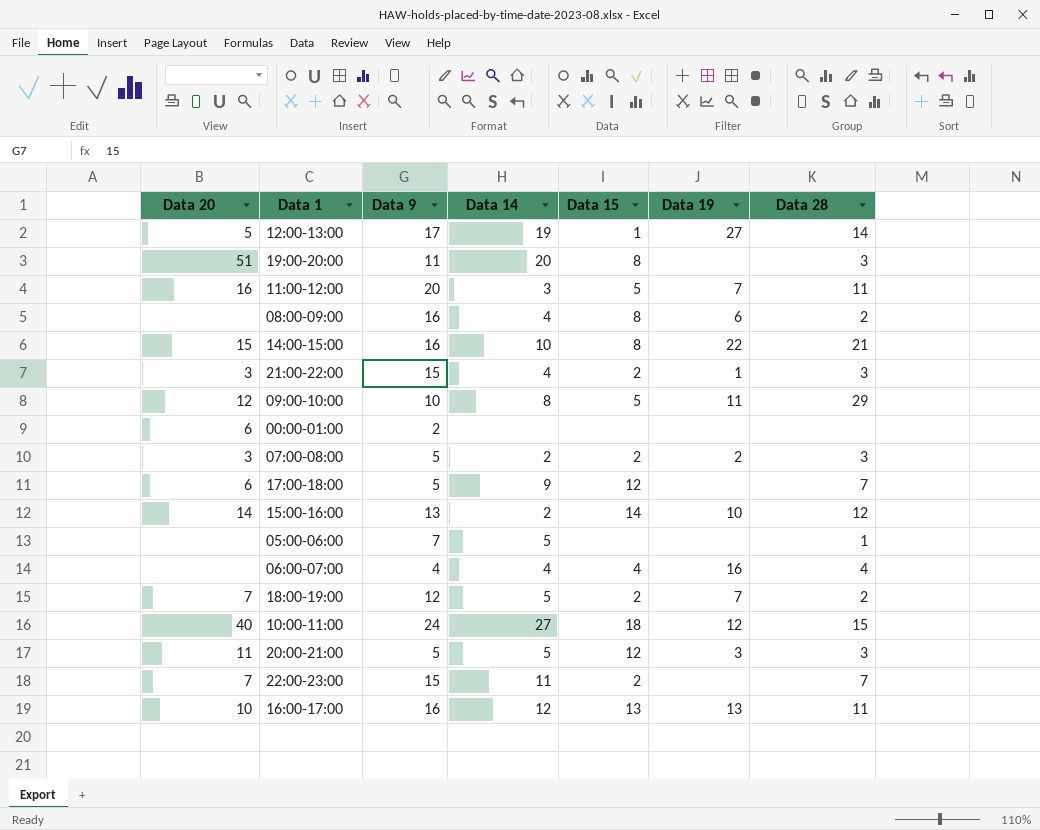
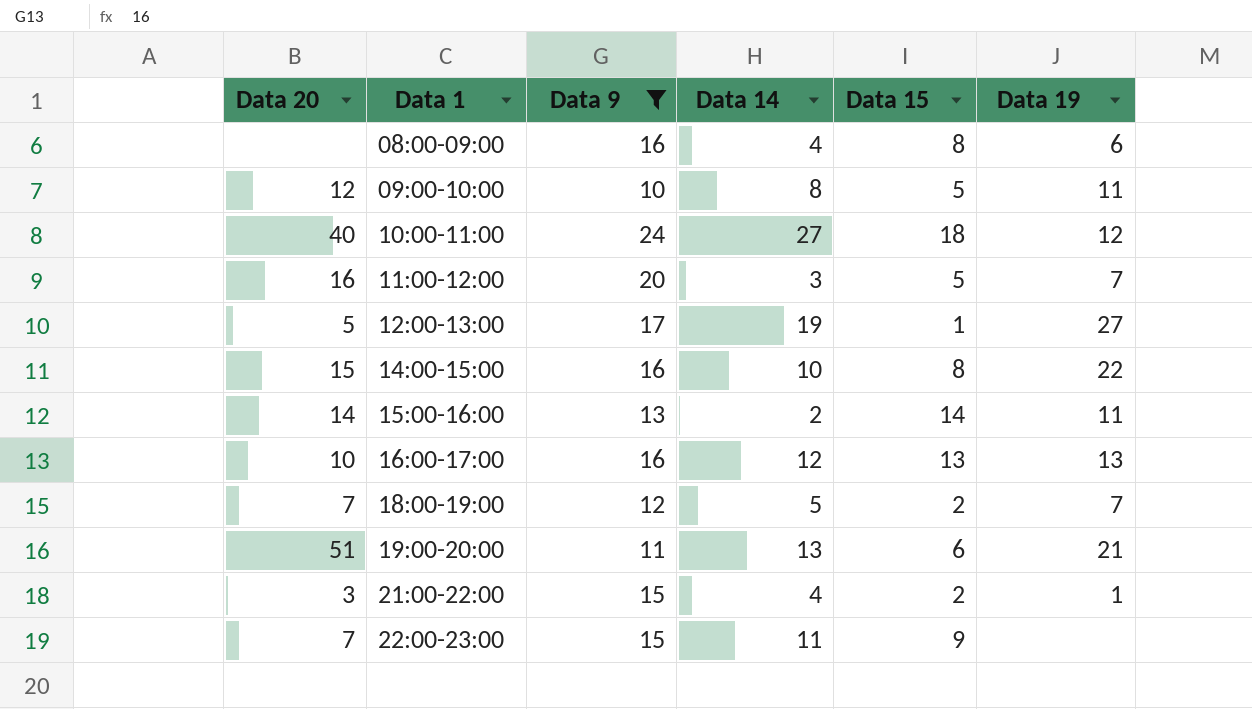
filter: none -> Data 9 >= 10
row order: none -> Data 1 ascending
column Data 28 | position: 7 -> none
15:00-16:00 | Data 19: 10 -> 11
19:00-20:00 | Data 14: 20 -> 13
19:00-20:00 | Data 15: 8 -> 6
19:00-20:00 | Data 19: none -> 21
22:00-23:00 | Data 15: 2 -> 9

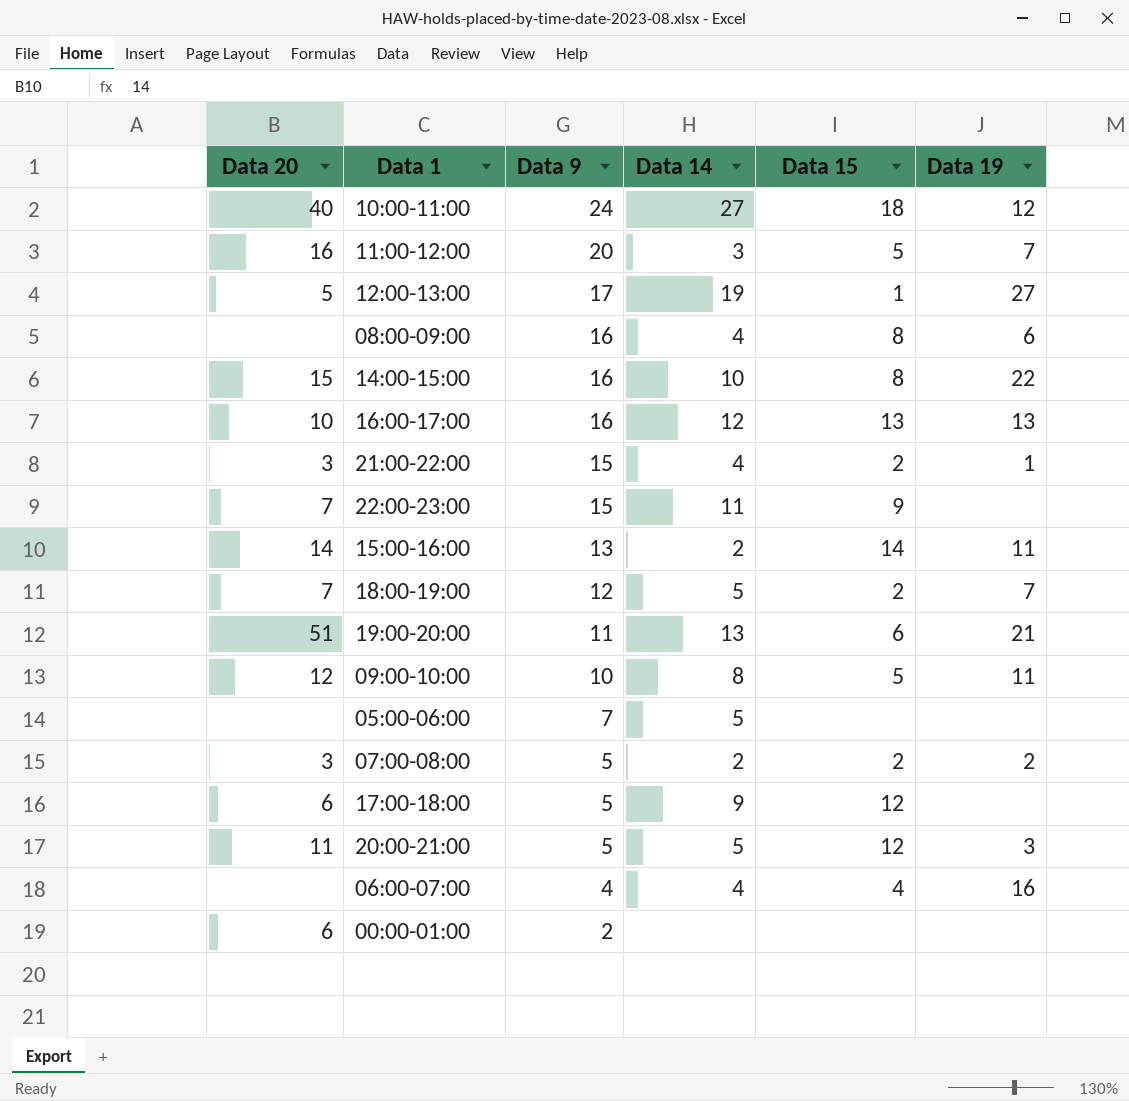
filter: Data 9 >= 10 -> none
row order: Data 1 ascending -> Data 9 descending

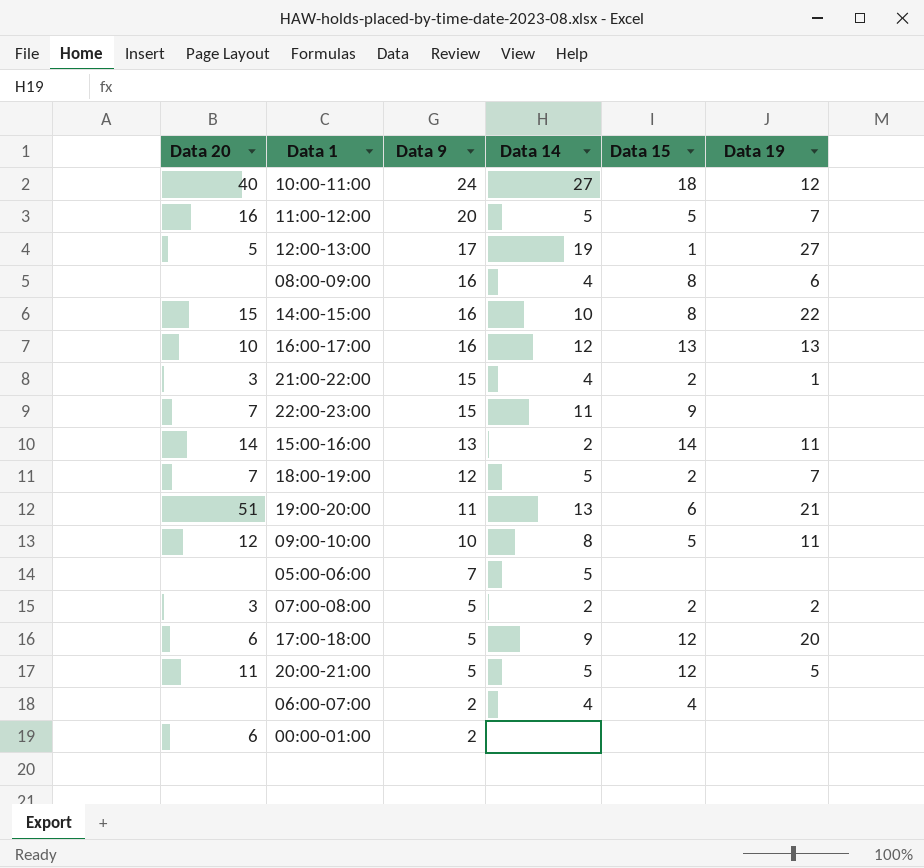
11:00-12:00 | Data 14: 3 -> 5
17:00-18:00 | Data 19: none -> 20
20:00-21:00 | Data 19: 3 -> 5
06:00-07:00 | Data 9: 4 -> 2
06:00-07:00 | Data 19: 16 -> none

